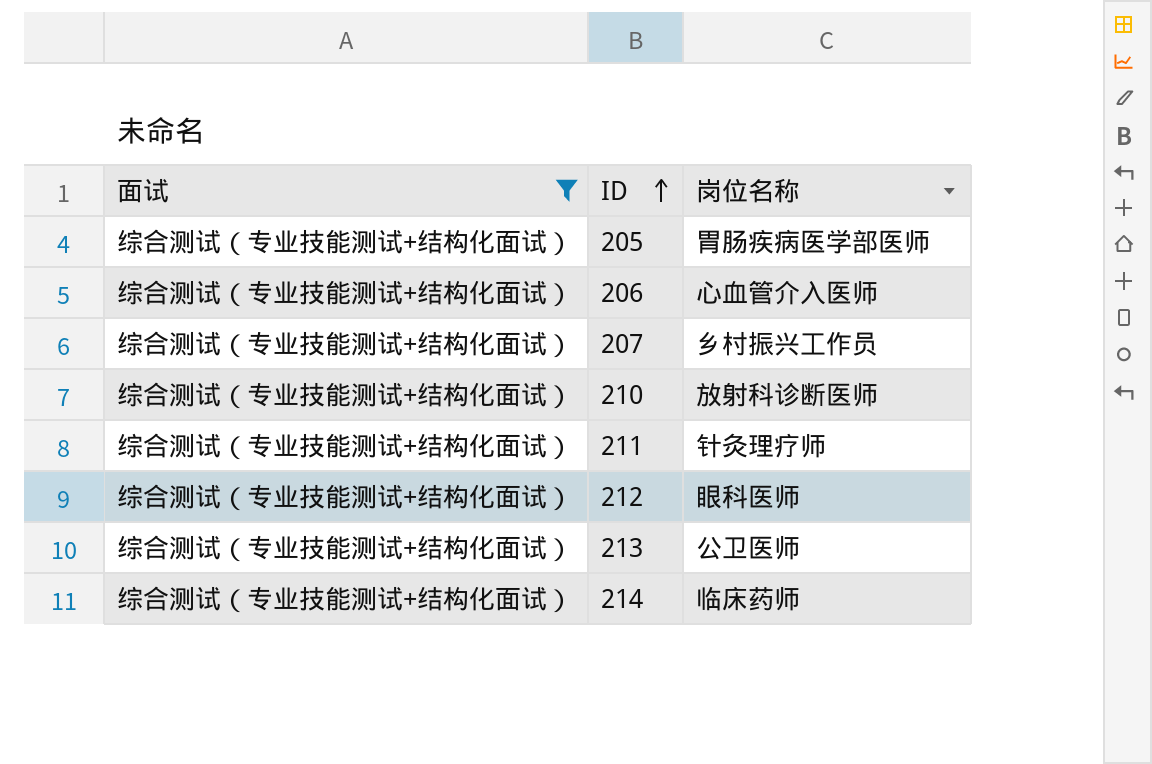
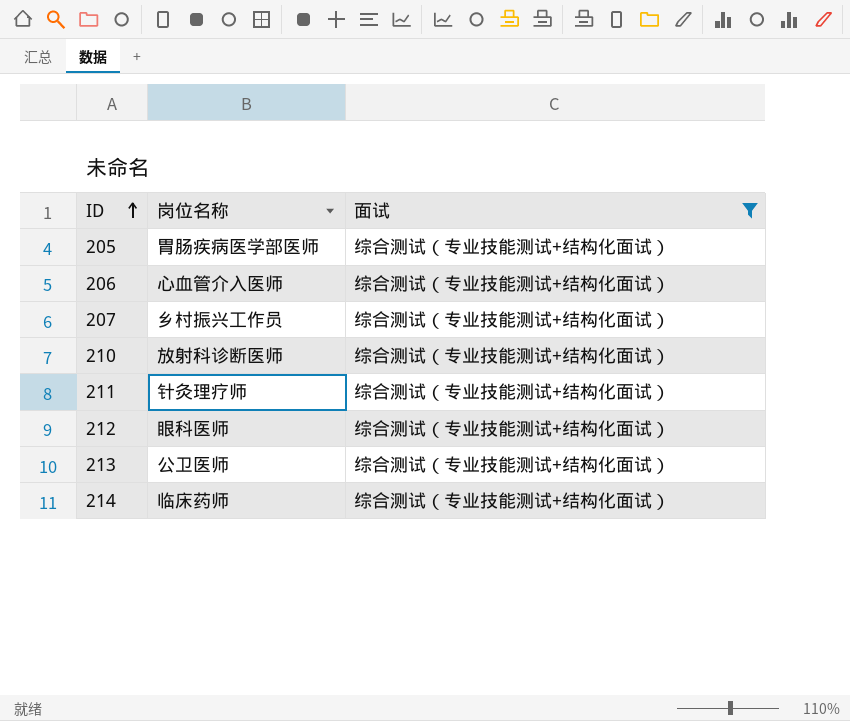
column 面试 | position: 1 -> 3

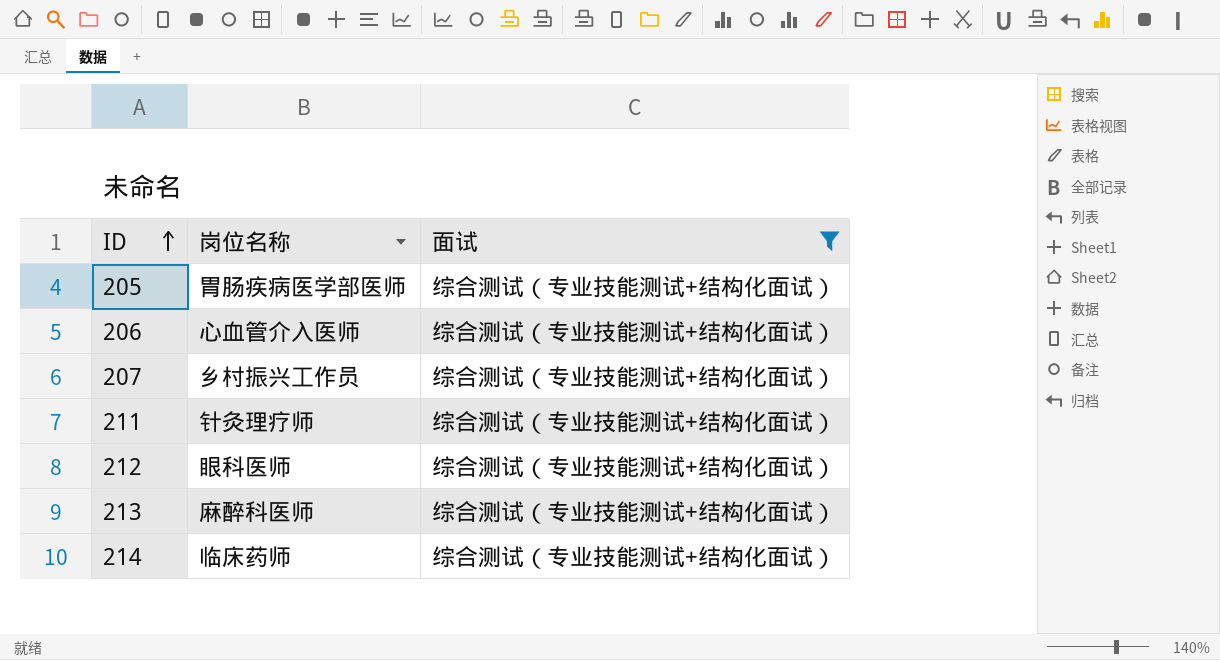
row 210: 放射科诊断医师 | 综合测试（专业技能测试+结构化面试） -> none
213 | 岗位名称: 公卫医师 -> 麻醉科医师

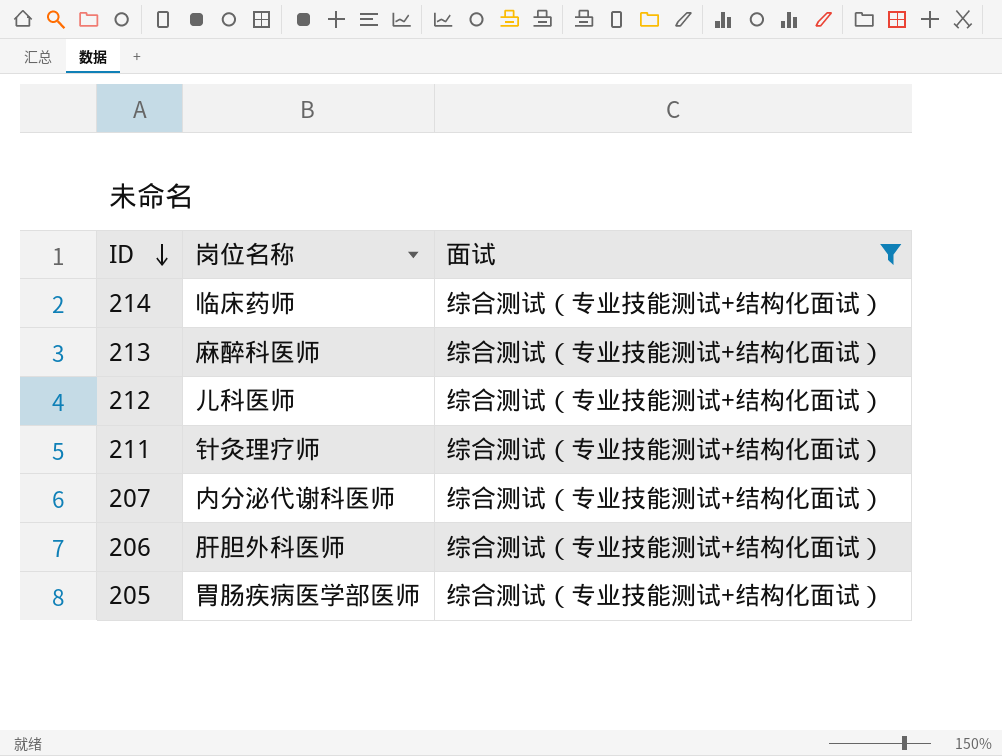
row order: ID ascending -> ID descending
212 | 岗位名称: 眼科医师 -> 儿科医师
207 | 岗位名称: 乡村振兴工作员 -> 内分泌代谢科医师
206 | 岗位名称: 心血管介入医师 -> 肝胆外科医师

